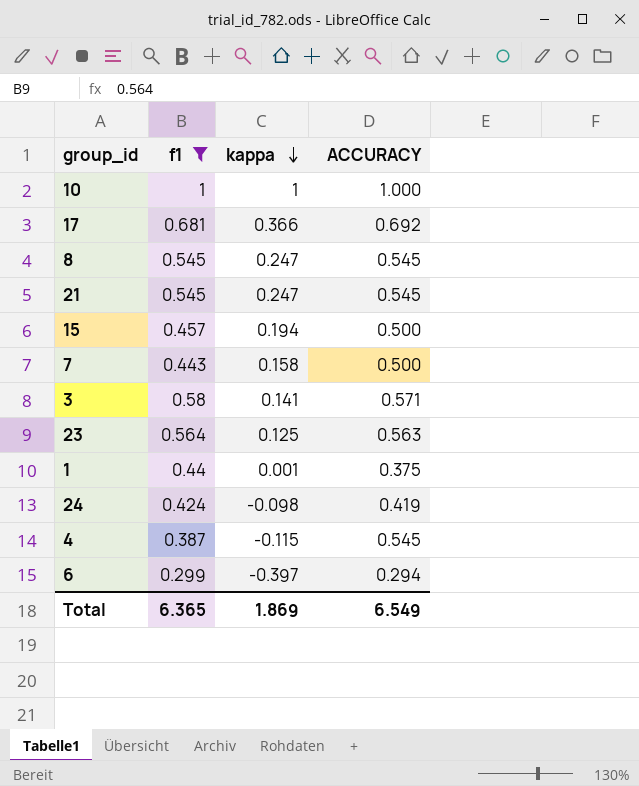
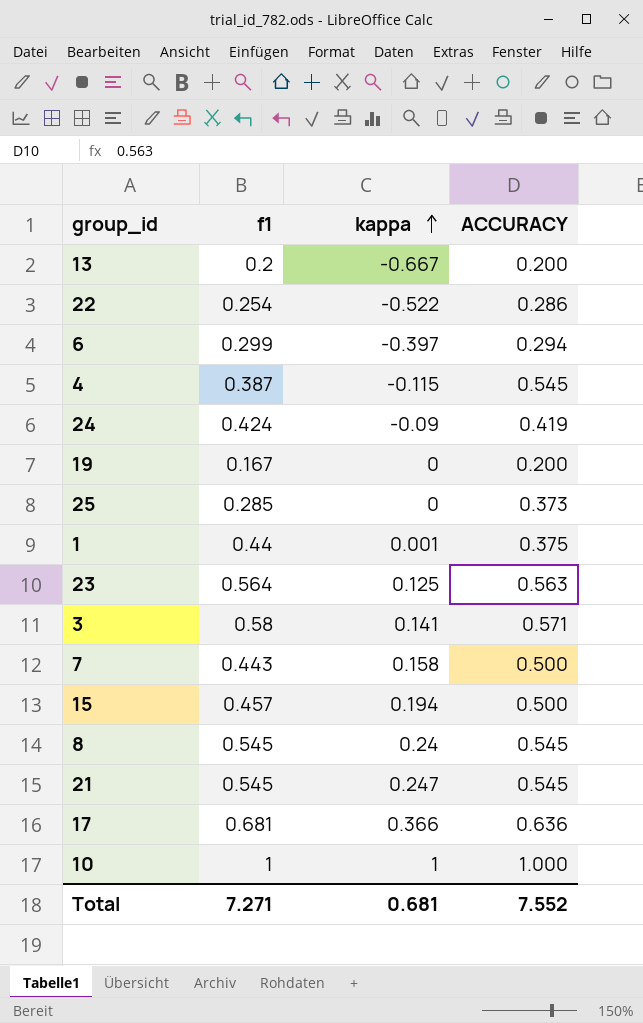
filter: f1 >= 0.299 -> none
row order: kappa descending -> kappa ascending
24 | kappa: -0.098 -> -0.09
8 | kappa: 0.247 -> 0.24
17 | ACCURACY: 0.692 -> 0.636
Total | f1: 6.365 -> 7.271
Total | kappa: 1.869 -> 0.681
Total | ACCURACY: 6.549 -> 7.552

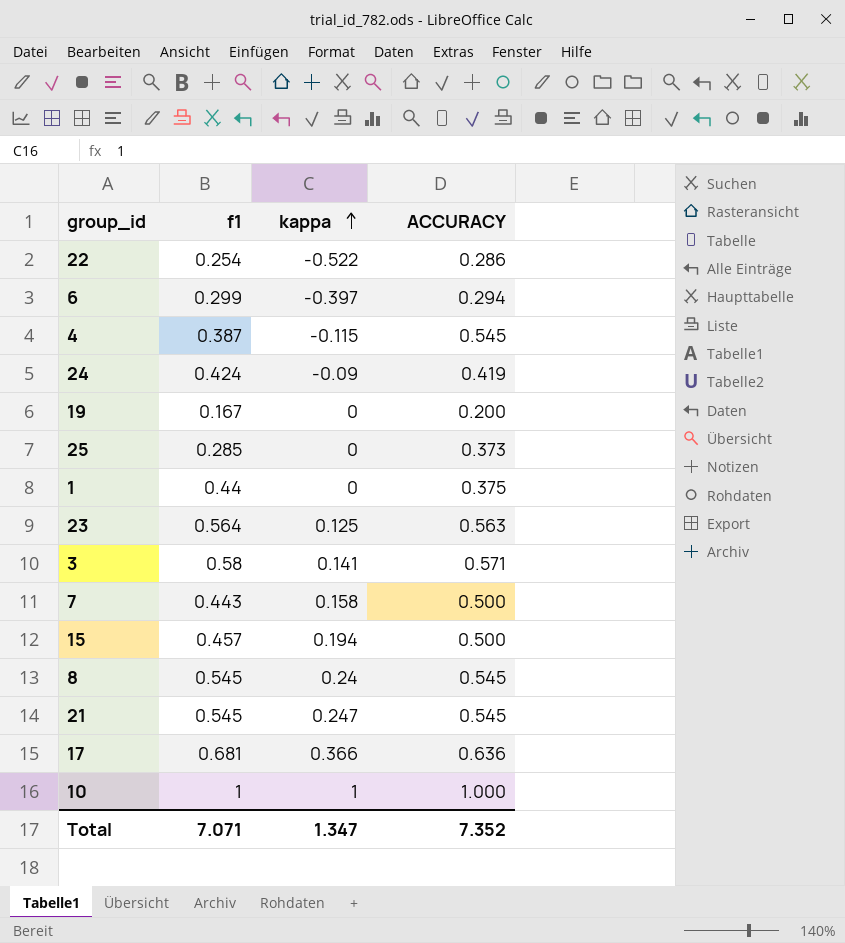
row 13: 0.2 | -0.667 | 0.200 -> none
1 | kappa: 0.001 -> 0
Total | f1: 7.271 -> 7.071
Total | kappa: 0.681 -> 1.347
Total | ACCURACY: 7.552 -> 7.352

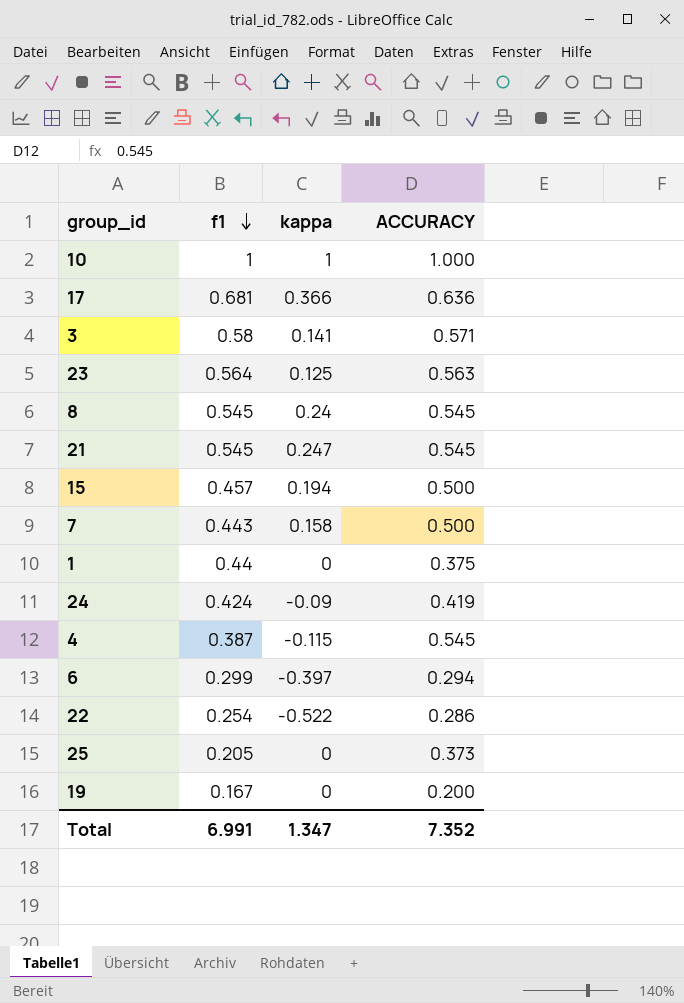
row order: kappa ascending -> f1 descending
25 | f1: 0.285 -> 0.205
Total | f1: 7.071 -> 6.991

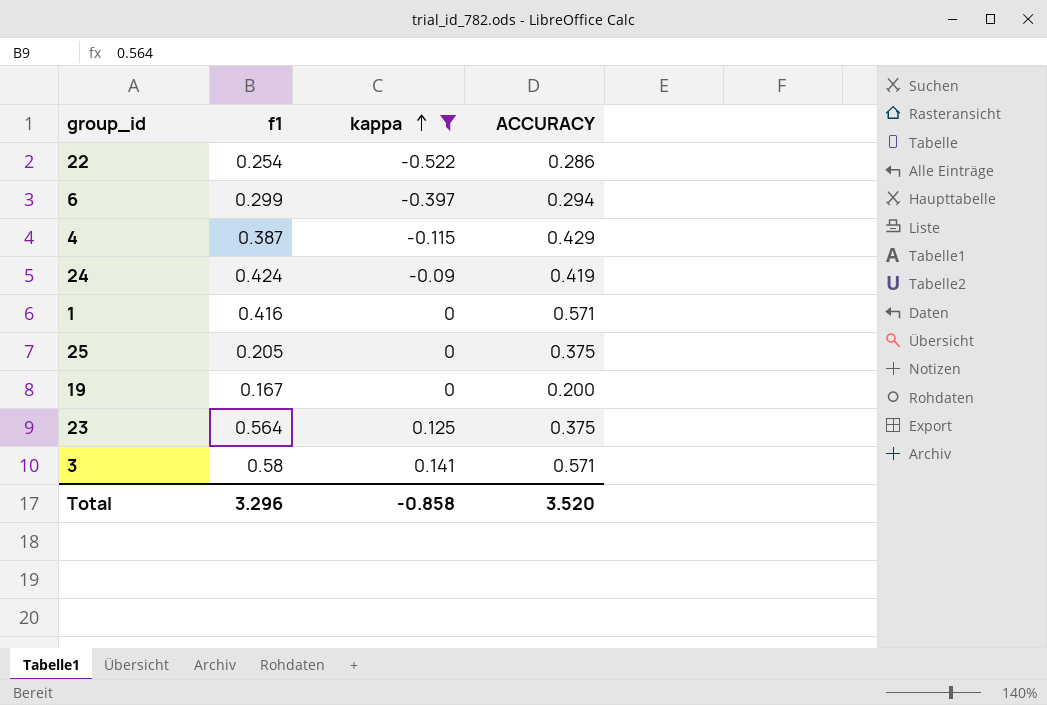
filter: none -> kappa <= 0.141
row order: f1 descending -> kappa ascending
4 | ACCURACY: 0.545 -> 0.429
1 | f1: 0.44 -> 0.416
1 | ACCURACY: 0.375 -> 0.571
25 | ACCURACY: 0.373 -> 0.375
23 | ACCURACY: 0.563 -> 0.375
Total | f1: 6.991 -> 3.296
Total | kappa: 1.347 -> -0.858
Total | ACCURACY: 7.352 -> 3.520

